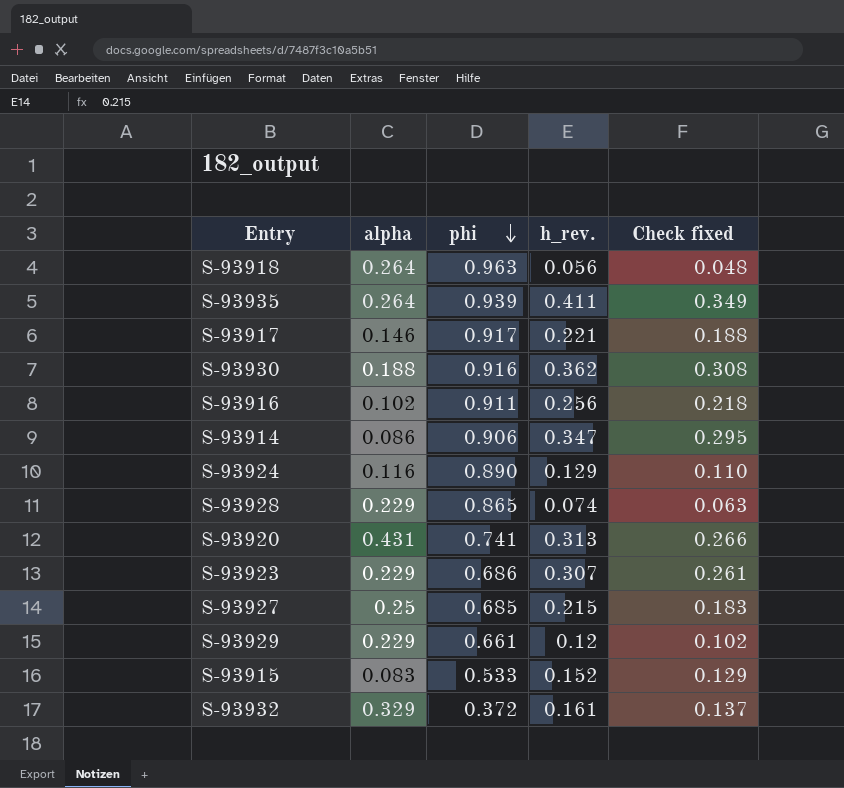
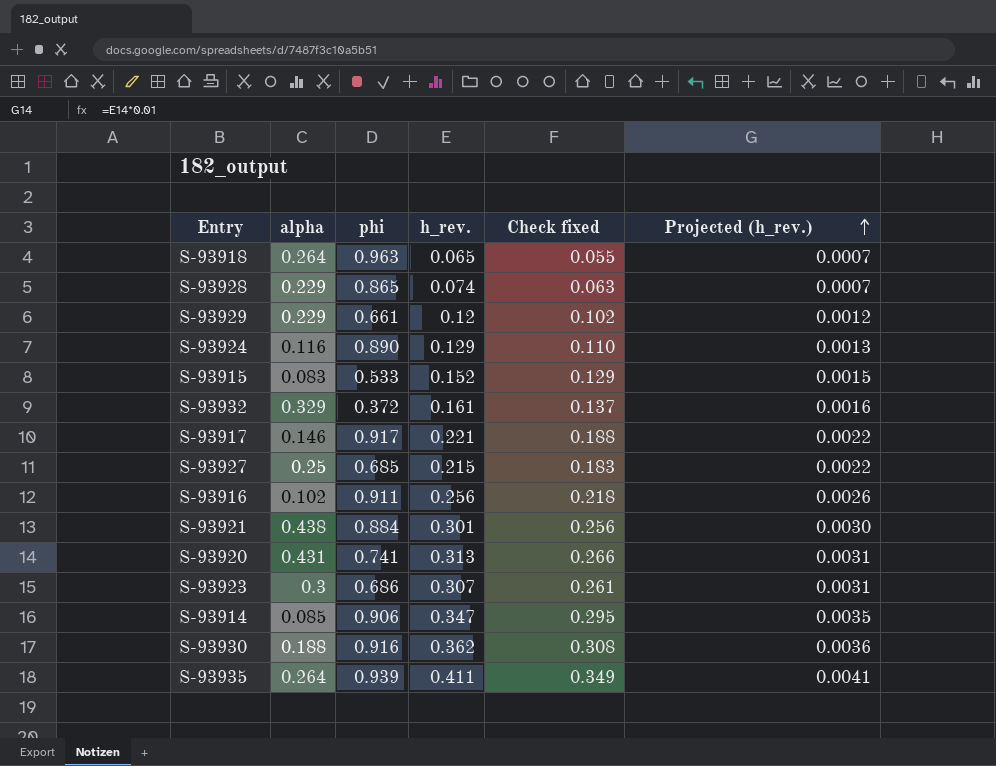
row order: phi descending -> Projected (h_rev.) ascending
column Projected (h_rev.) | formula: none -> [h_rev.] * 0.01
S-93918 | h_rev.: 0.056 -> 0.065
S-93918 | Check fixed: 0.048 -> 0.055
row S-93921: none -> 0.438 | 0.884 | 0.301 | 0.256 | 0.0030
S-93923 | alpha: 0.229 -> 0.3
S-93914 | alpha: 0.086 -> 0.085

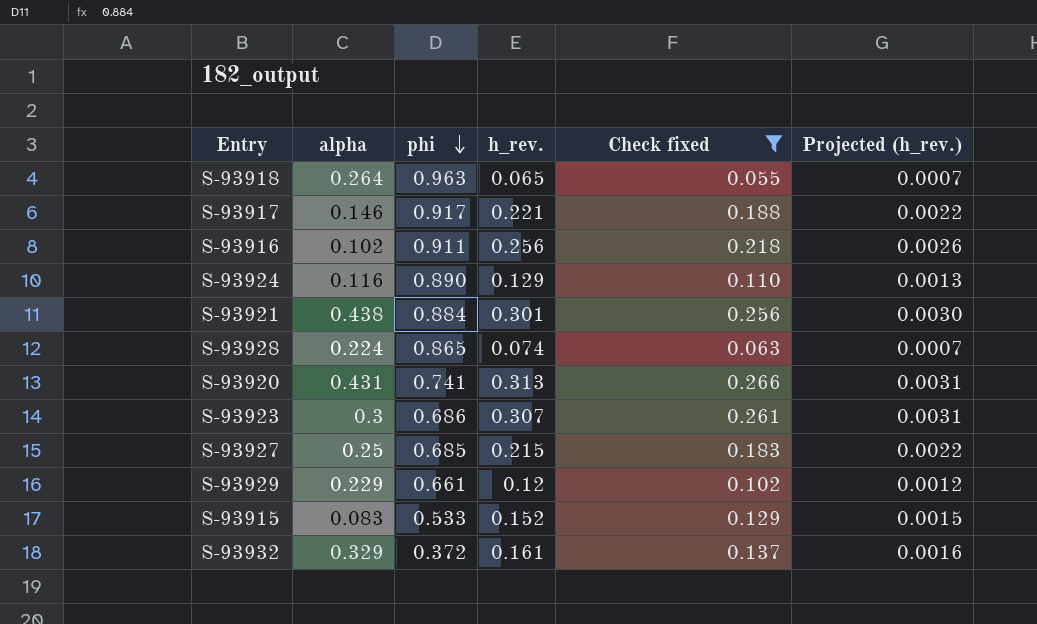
filter: none -> Check fixed <= 0.266
row order: Projected (h_rev.) ascending -> phi descending
S-93928 | alpha: 0.229 -> 0.224

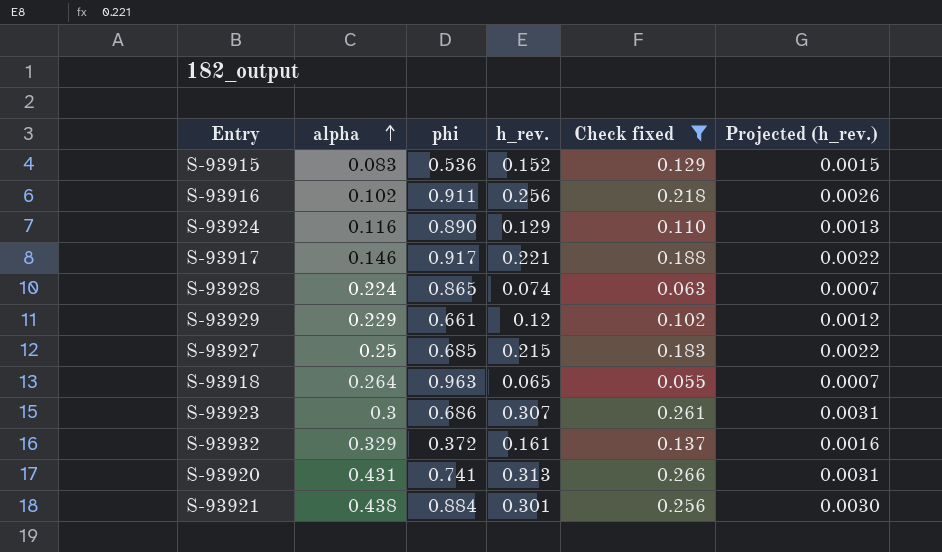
row order: phi descending -> alpha ascending
S-93915 | phi: 0.533 -> 0.536

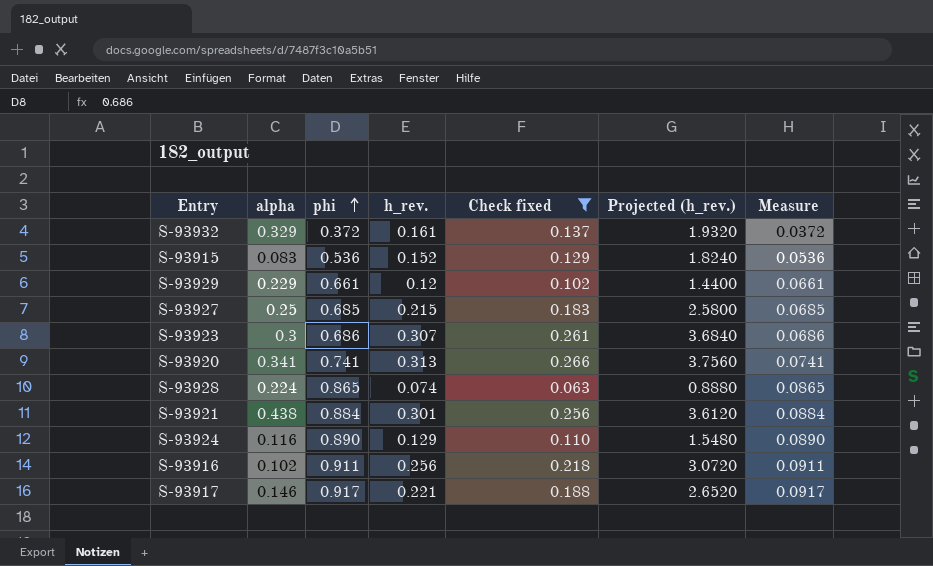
row order: alpha ascending -> phi ascending
column Projected (h_rev.) | formula: [h_rev.] * 0.01 -> [h_rev.] * 12
column Measure | formula: none -> [phi] * 0.1
row S-93918: 0.264 | 0.963 | 0.065 | 0.055 | 0.0007 -> none
S-93920 | alpha: 0.431 -> 0.341

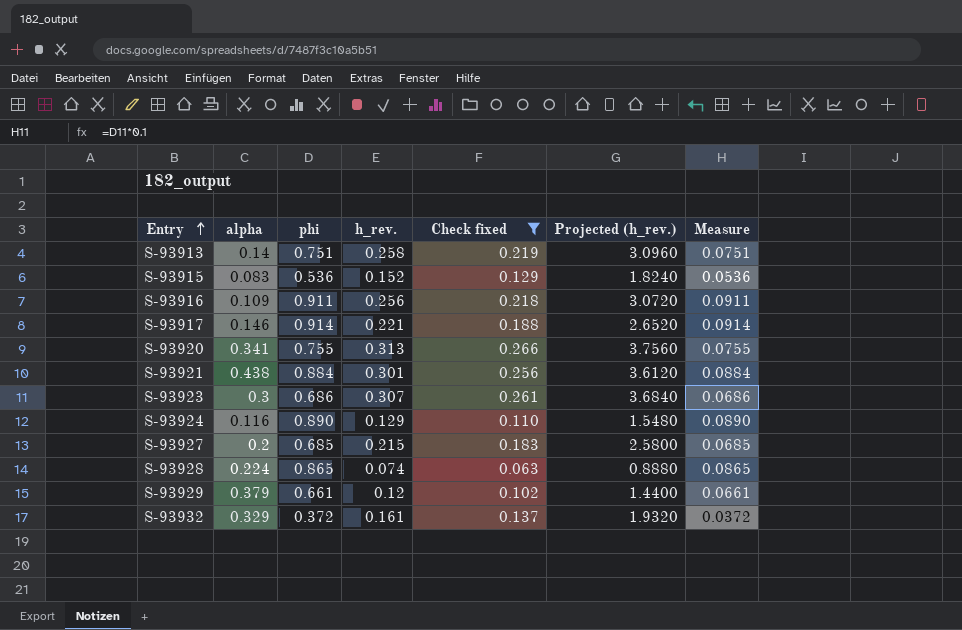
row order: phi ascending -> Entry ascending
row S-93913: none -> 0.14 | 0.751 | 0.258 | 0.219 | 3.0960 | 0.0751
S-93916 | alpha: 0.102 -> 0.109
S-93917 | phi: 0.917 -> 0.914
S-93917 | Measure: 0.0917 -> 0.0914
S-93920 | phi: 0.741 -> 0.755
S-93920 | Measure: 0.0741 -> 0.0755
S-93927 | alpha: 0.25 -> 0.2
S-93929 | alpha: 0.229 -> 0.379

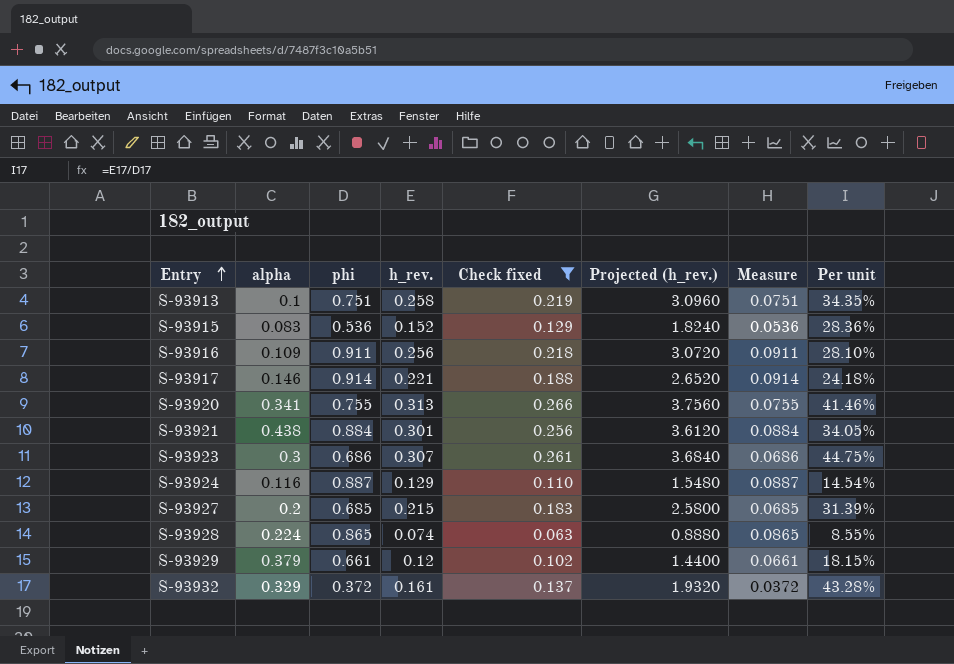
column Per unit | formula: none -> [h_rev.] / [phi]
S-93913 | alpha: 0.14 -> 0.1
S-93924 | phi: 0.890 -> 0.887
S-93924 | Measure: 0.0890 -> 0.0887

